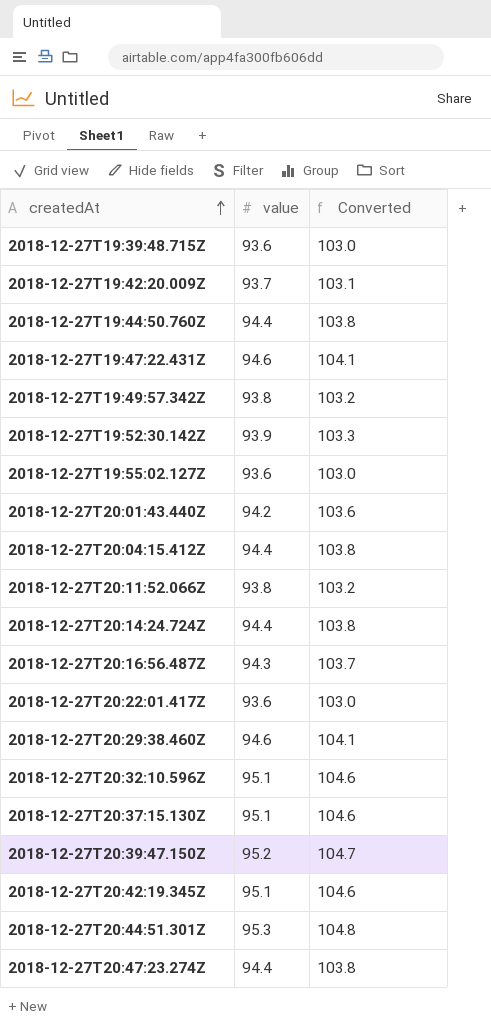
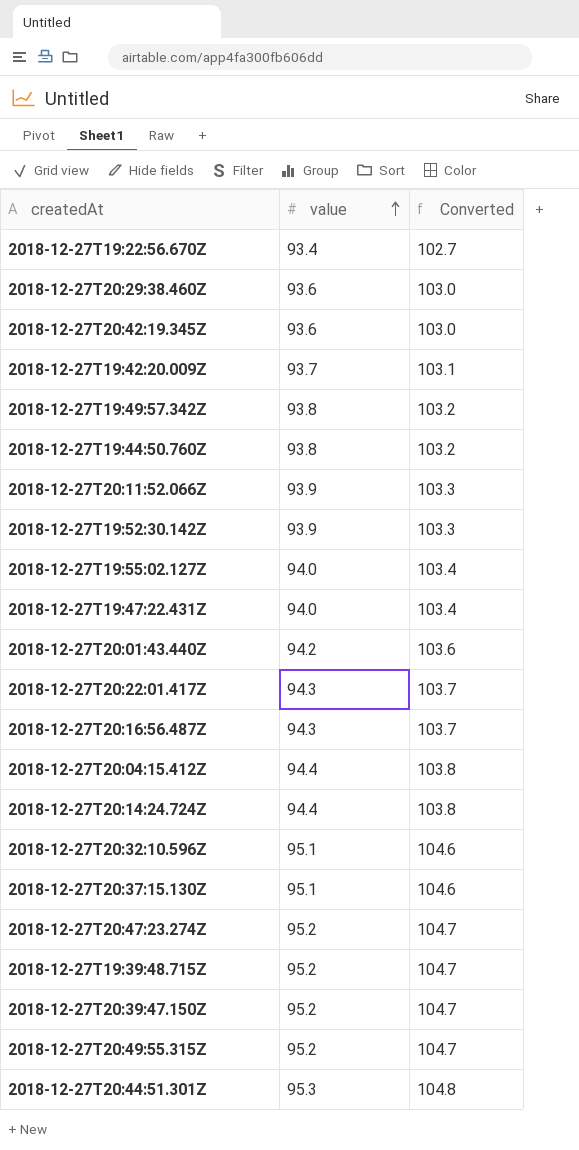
row order: createdAt ascending -> value ascending
row 2018-12-27T19:22:56.670Z: none -> 93.4 | 102.7
2018-12-27T20:29:38.460Z | value: 94.6 -> 93.6
2018-12-27T20:29:38.460Z | Converted: 104.1 -> 103.0
2018-12-27T20:42:19.345Z | value: 95.1 -> 93.6
2018-12-27T20:42:19.345Z | Converted: 104.6 -> 103.0
2018-12-27T19:44:50.760Z | value: 94.4 -> 93.8
2018-12-27T19:44:50.760Z | Converted: 103.8 -> 103.2
2018-12-27T20:11:52.066Z | value: 93.8 -> 93.9
2018-12-27T20:11:52.066Z | Converted: 103.2 -> 103.3
2018-12-27T19:55:02.127Z | value: 93.6 -> 94.0
2018-12-27T19:55:02.127Z | Converted: 103.0 -> 103.4
2018-12-27T19:47:22.431Z | value: 94.6 -> 94.0
2018-12-27T19:47:22.431Z | Converted: 104.1 -> 103.4
2018-12-27T20:22:01.417Z | value: 93.6 -> 94.3
2018-12-27T20:22:01.417Z | Converted: 103.0 -> 103.7
2018-12-27T20:47:23.274Z | value: 94.4 -> 95.2
2018-12-27T20:47:23.274Z | Converted: 103.8 -> 104.7
2018-12-27T19:39:48.715Z | value: 93.6 -> 95.2
2018-12-27T19:39:48.715Z | Converted: 103.0 -> 104.7
row 2018-12-27T20:49:55.315Z: none -> 95.2 | 104.7

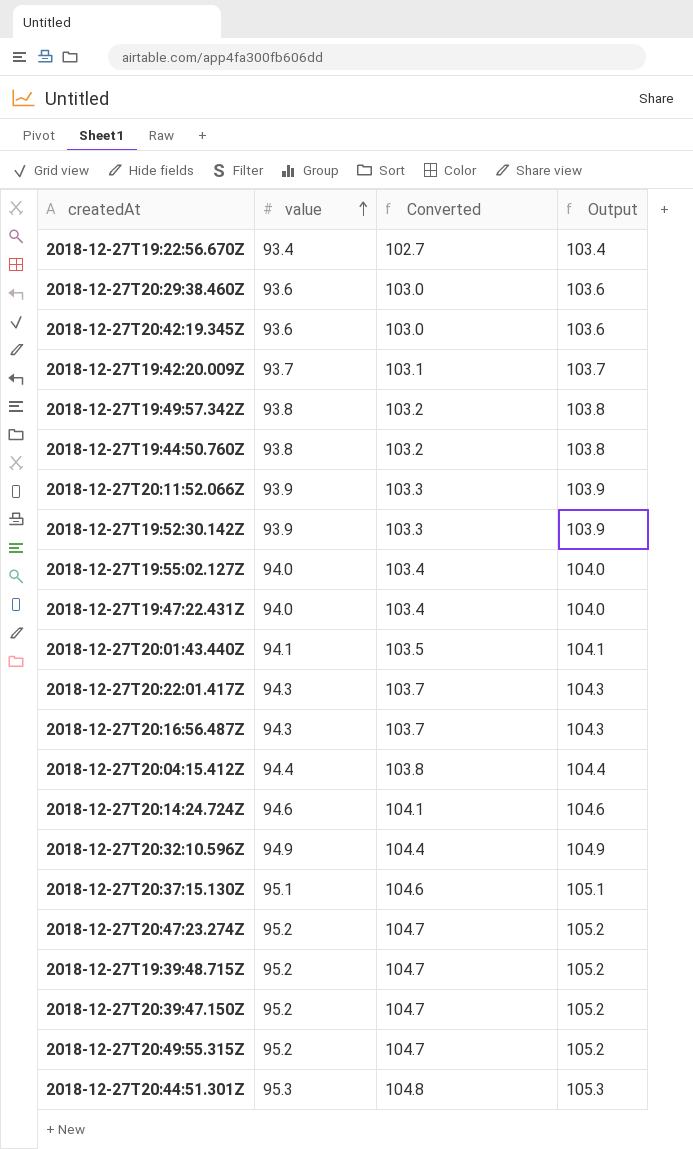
column Output | formula: none -> [value] + 10
2018-12-27T20:01:43.440Z | value: 94.2 -> 94.1
2018-12-27T20:01:43.440Z | Converted: 103.6 -> 103.5
2018-12-27T20:14:24.724Z | value: 94.4 -> 94.6
2018-12-27T20:14:24.724Z | Converted: 103.8 -> 104.1
2018-12-27T20:32:10.596Z | value: 95.1 -> 94.9
2018-12-27T20:32:10.596Z | Converted: 104.6 -> 104.4

